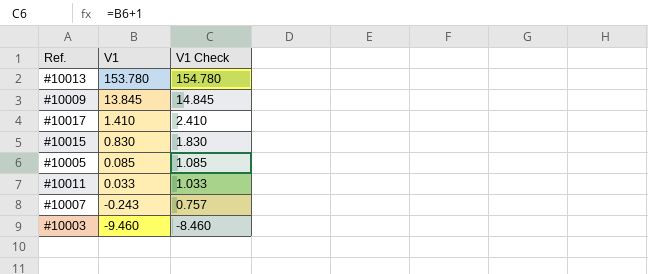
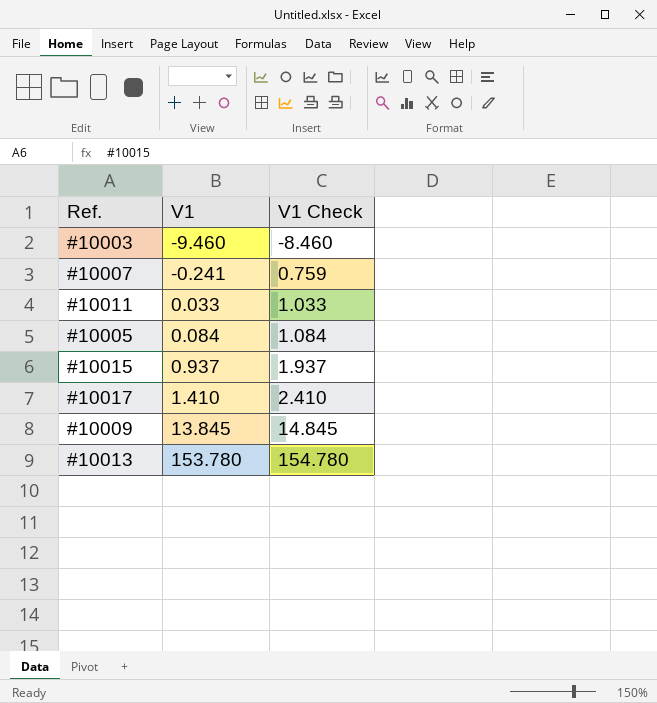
row order: V1 descending -> V1 ascending
#10007 | V1: -0.243 -> -0.241
#10007 | V1 Check: 0.757 -> 0.759
#10005 | V1: 0.085 -> 0.084
#10005 | V1 Check: 1.085 -> 1.084
#10015 | V1: 0.830 -> 0.937
#10015 | V1 Check: 1.830 -> 1.937

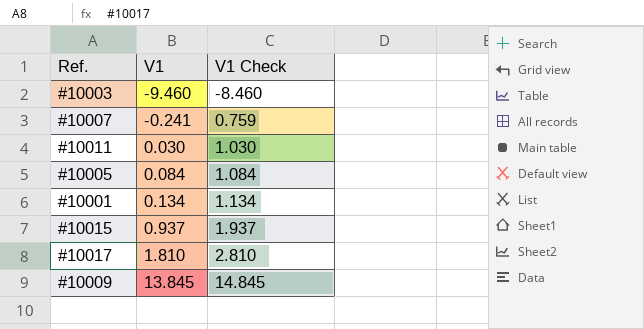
row #10013: 153.780 | 154.780 -> none
#10011 | V1: 0.033 -> 0.030
#10011 | V1 Check: 1.033 -> 1.030
row #10001: none -> 0.134 | 1.134
#10017 | V1: 1.410 -> 1.810
#10017 | V1 Check: 2.410 -> 2.810

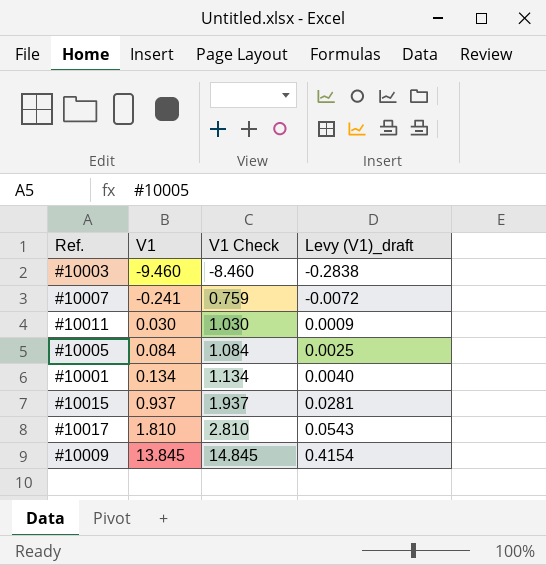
column Levy (V1)_draft | formula: none -> [V1] * 0.03

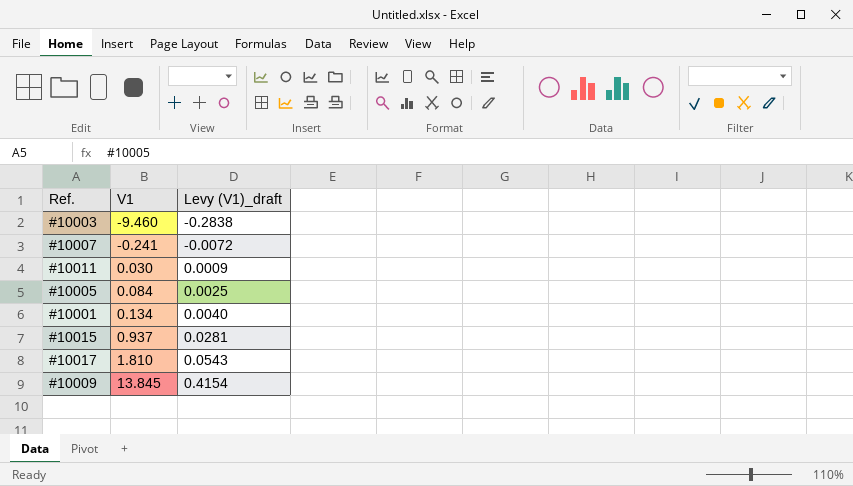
column V1 Check | formula: [V1] + 1 -> none

